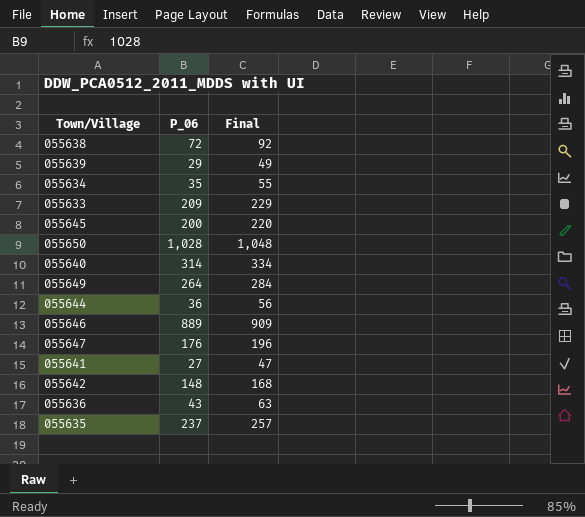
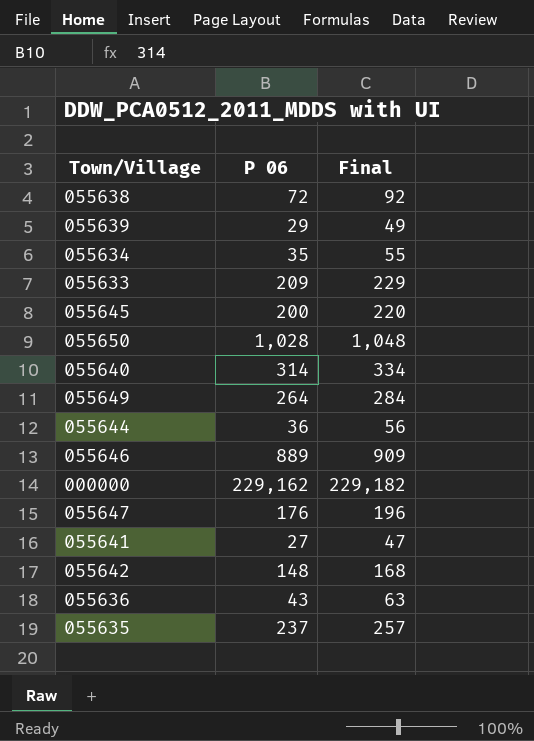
column name: P_06 -> P 06
row 000000: none -> 229,162 | 229,182

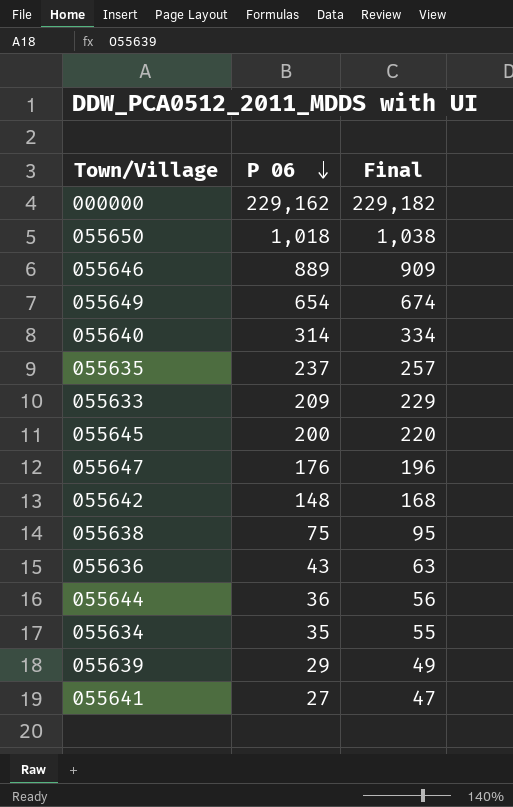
row order: none -> P 06 descending
055650 | P 06: 1,028 -> 1,018
055650 | Final: 1,048 -> 1,038
055649 | P 06: 264 -> 654
055649 | Final: 284 -> 674
055638 | P 06: 72 -> 75
055638 | Final: 92 -> 95

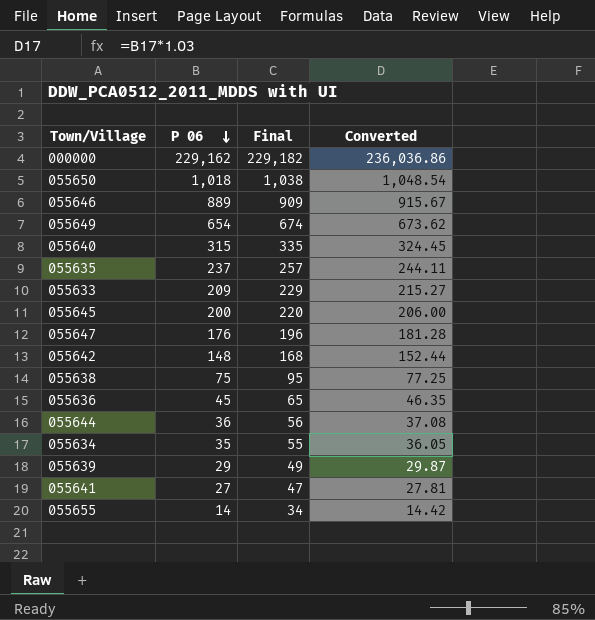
column Converted | formula: none -> [P 06] * 1.03
055640 | P 06: 314 -> 315
055640 | Final: 334 -> 335
055636 | P 06: 43 -> 45
055636 | Final: 63 -> 65
row 055655: none -> 14 | 34 | 14.42

